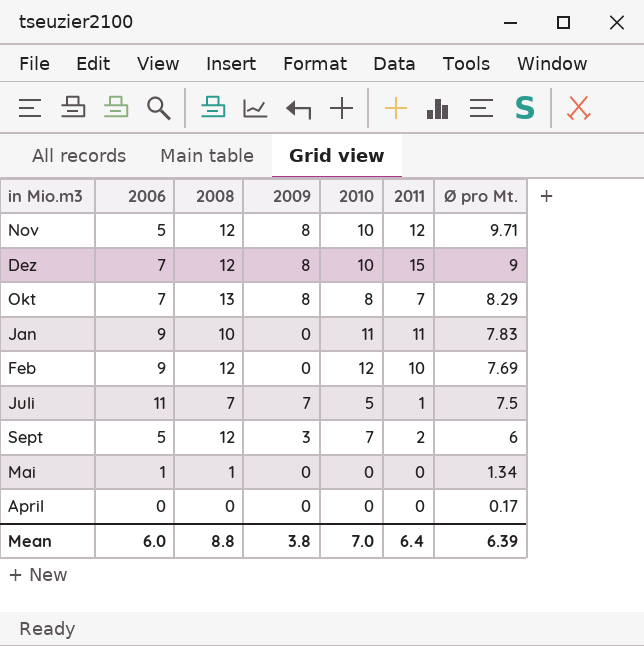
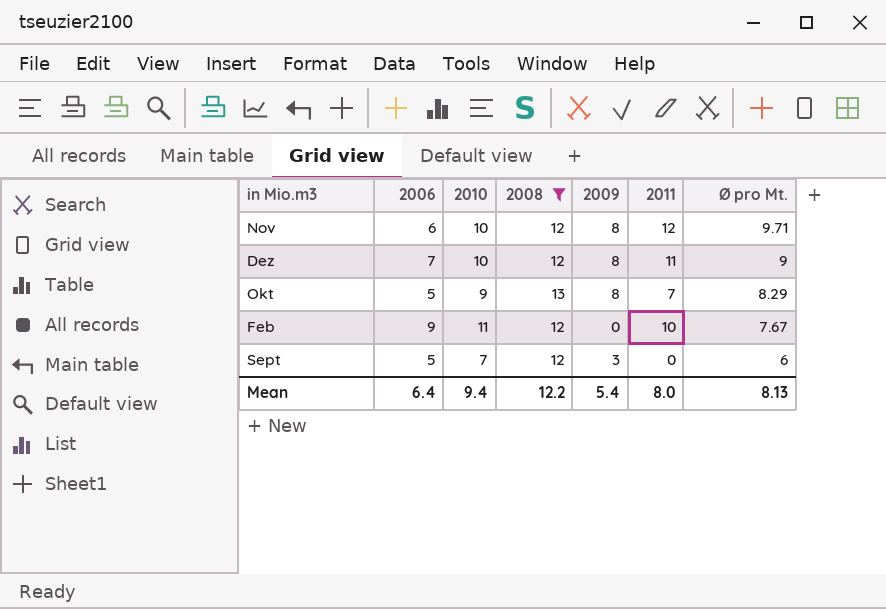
filter: none -> 2008 >= 12
column 2010 | position: 5 -> 3
Nov | 2006: 5 -> 6
Dez | 2011: 15 -> 11
Okt | 2006: 7 -> 5
Okt | 2010: 8 -> 9
Feb | 2010: 12 -> 11
Feb | Ø pro Mt.: 7.69 -> 7.67
Sept | 2011: 2 -> 0
Mean | 2006: 6.0 -> 6.4
Mean | 2010: 7.0 -> 9.4
Mean | 2008: 8.8 -> 12.2
Mean | 2009: 3.8 -> 5.4
Mean | 2011: 6.4 -> 8.0
Mean | Ø pro Mt.: 6.39 -> 8.13

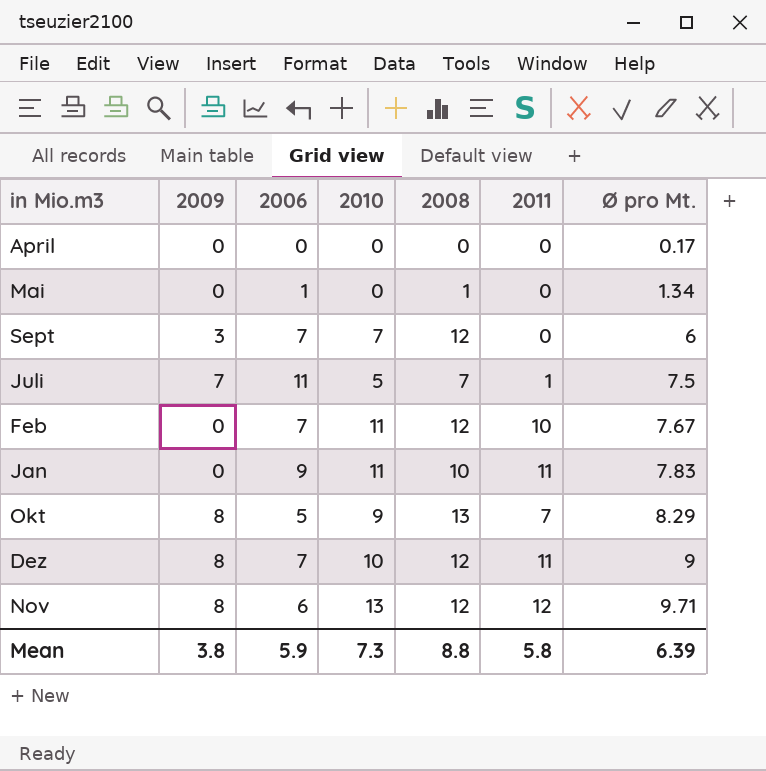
filter: 2008 >= 12 -> none
row order: Ø pro Mt. descending -> Ø pro Mt. ascending
column 2009 | position: 5 -> 2
Sept | 2006: 5 -> 7
Feb | 2006: 9 -> 7
Nov | 2010: 10 -> 13
Mean | 2009: 5.4 -> 3.8
Mean | 2006: 6.4 -> 5.9
Mean | 2010: 9.4 -> 7.3
Mean | 2008: 12.2 -> 8.8
Mean | 2011: 8.0 -> 5.8
Mean | Ø pro Mt.: 8.13 -> 6.39

